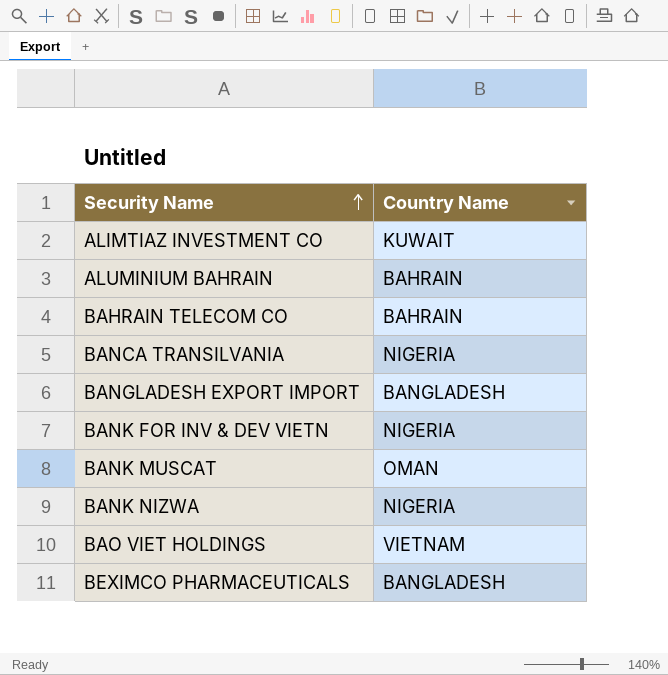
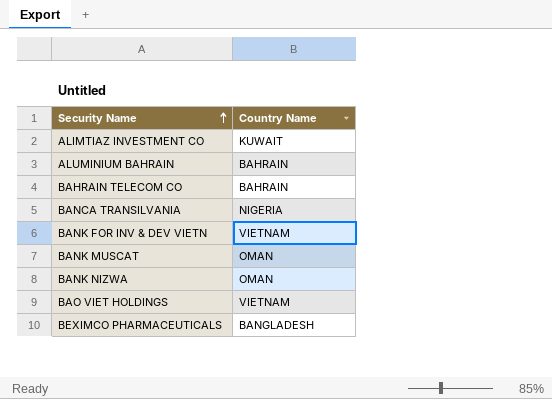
row BANGLADESH EXPORT IMPORT: BANGLADESH -> none
BANK FOR INV & DEV VIETN | Country Name: NIGERIA -> VIETNAM
BANK NIZWA | Country Name: NIGERIA -> OMAN

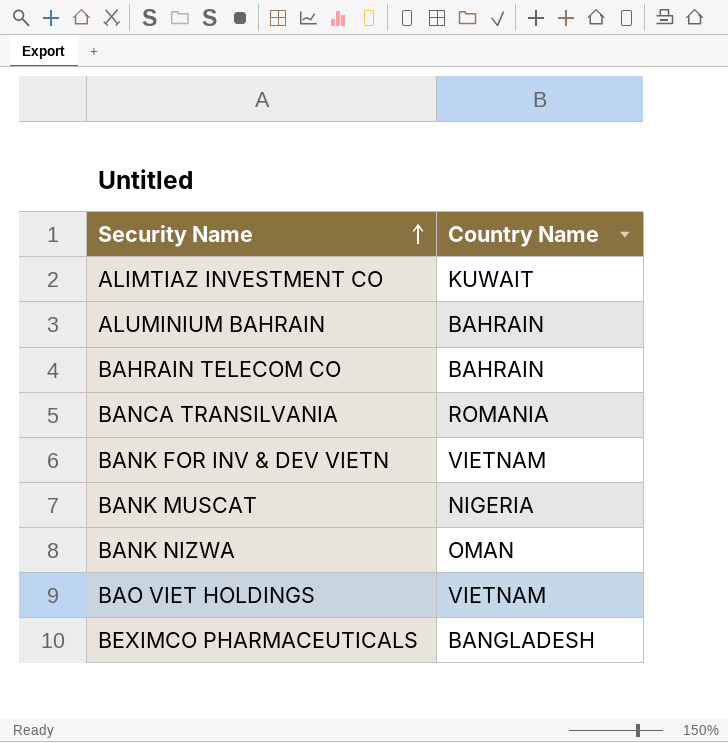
BANCA TRANSILVANIA | Country Name: NIGERIA -> ROMANIA
BANK MUSCAT | Country Name: OMAN -> NIGERIA

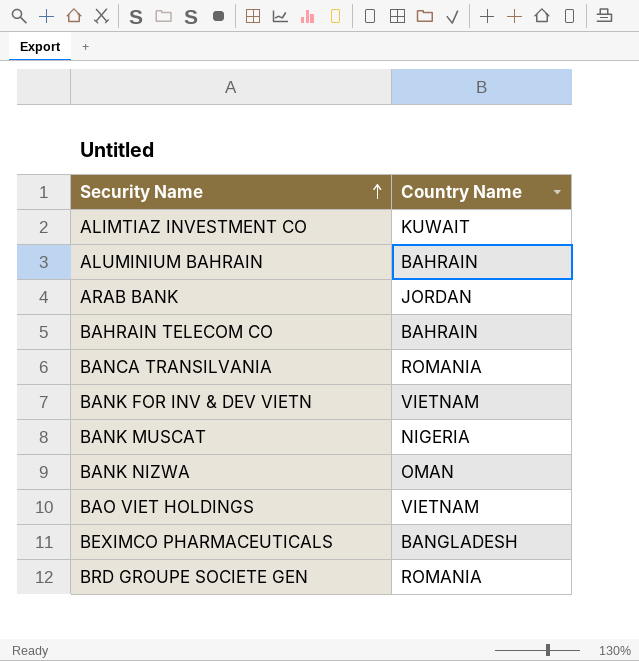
row ARAB BANK: none -> JORDAN
row BRD GROUPE SOCIETE GEN: none -> ROMANIA

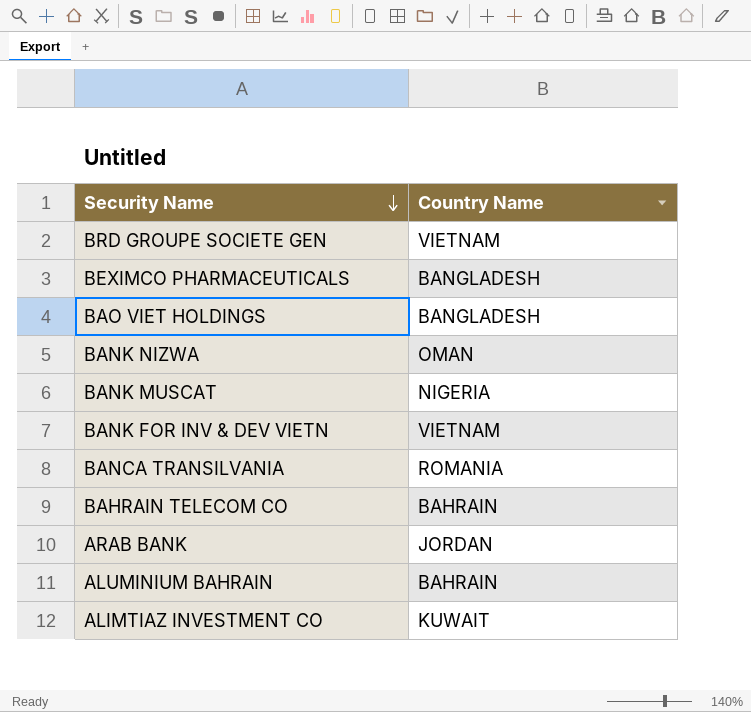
row order: Security Name ascending -> Security Name descending
BRD GROUPE SOCIETE GEN | Country Name: ROMANIA -> VIETNAM
BAO VIET HOLDINGS | Country Name: VIETNAM -> BANGLADESH

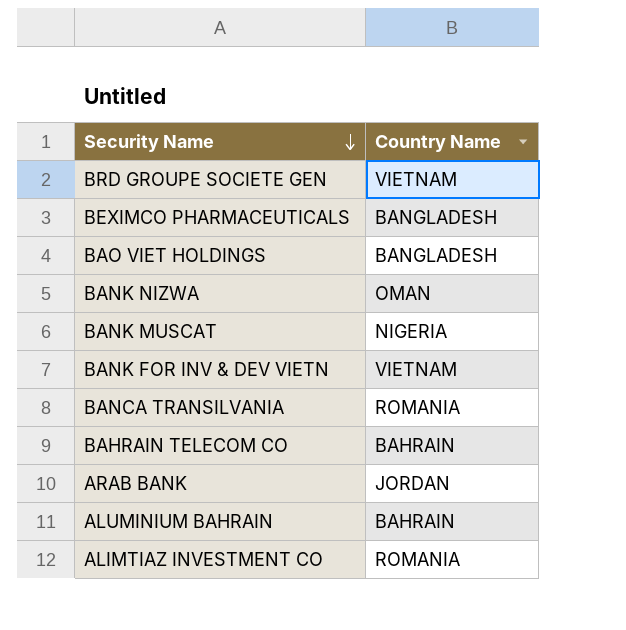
ALIMTIAZ INVESTMENT CO | Country Name: KUWAIT -> ROMANIA

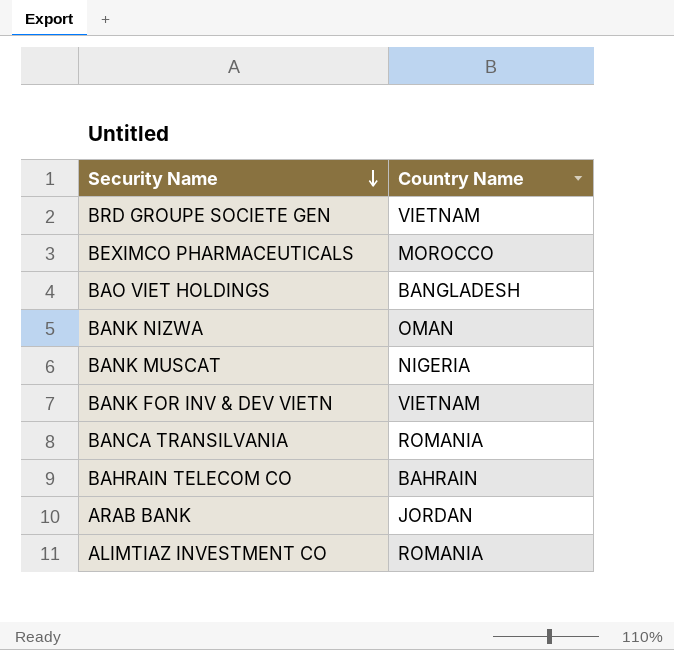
row ALUMINIUM BAHRAIN: BAHRAIN -> none
BEXIMCO PHARMACEUTICALS | Country Name: BANGLADESH -> MOROCCO

